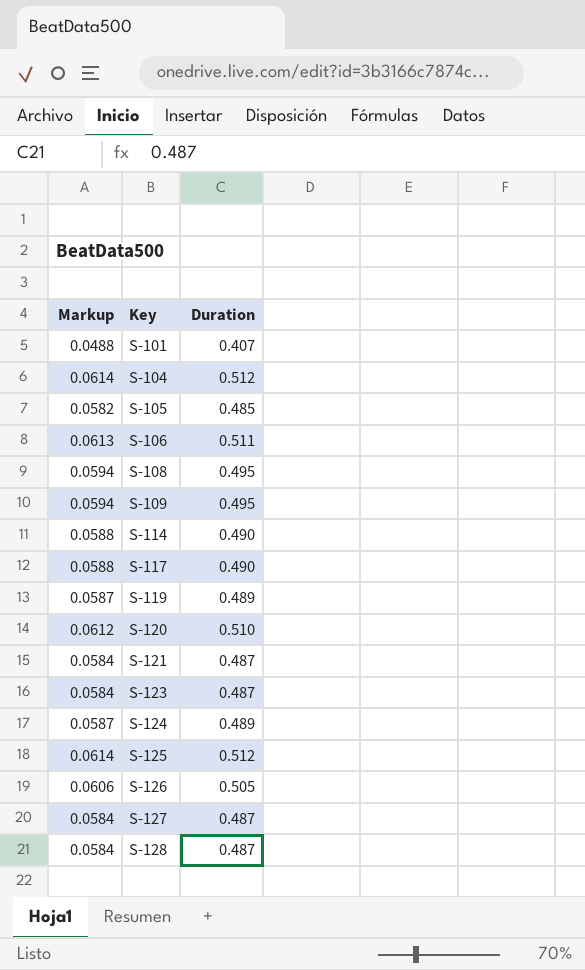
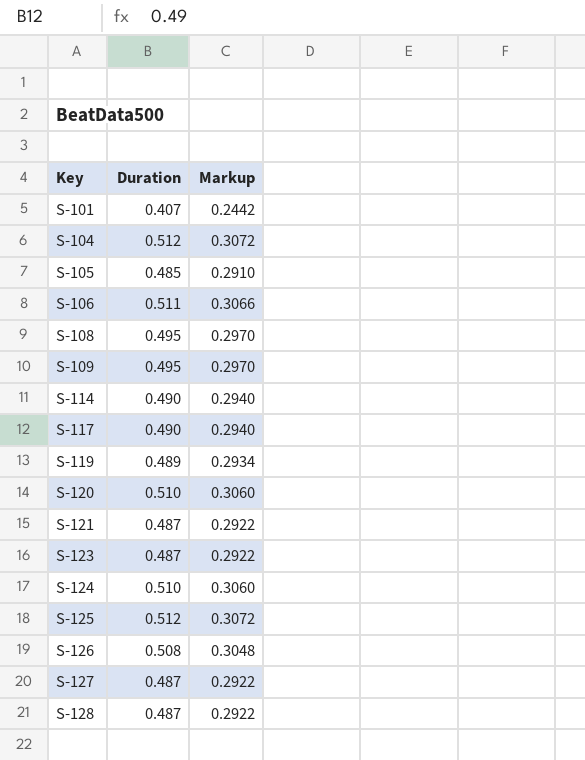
column Markup | formula: [Duration] * 0.12 -> [Duration] * 0.6
column Markup | position: 1 -> 3
S-124 | Duration: 0.489 -> 0.510
S-126 | Duration: 0.505 -> 0.508

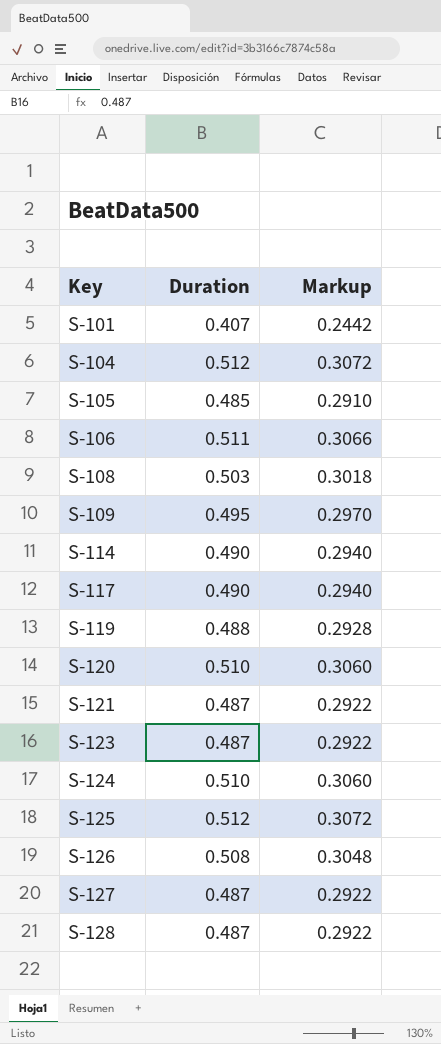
S-108 | Duration: 0.495 -> 0.503
S-108 | Markup: 0.2970 -> 0.3018
S-119 | Duration: 0.489 -> 0.488
S-119 | Markup: 0.2934 -> 0.2928

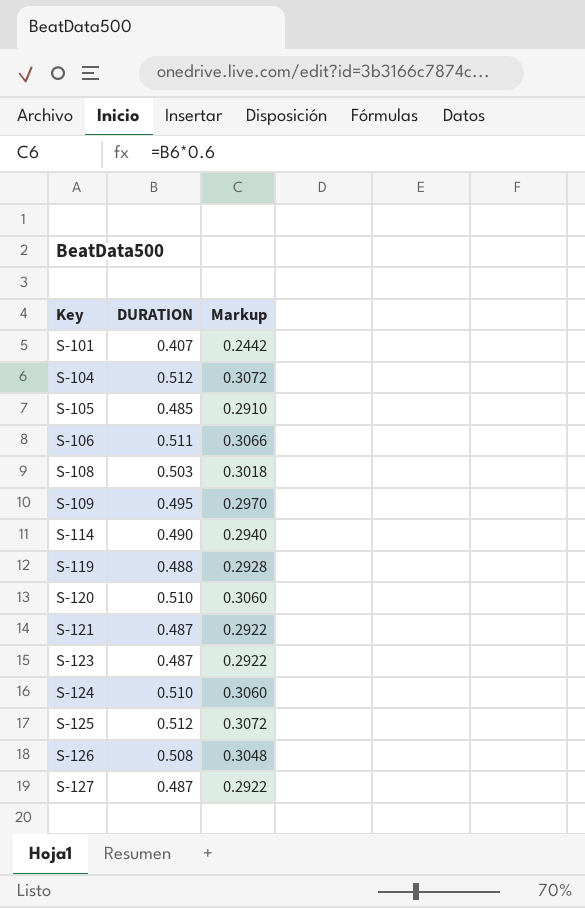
column name: Duration -> DURATION
row S-117: 0.490 | 0.2940 -> none
row S-128: 0.487 | 0.2922 -> none

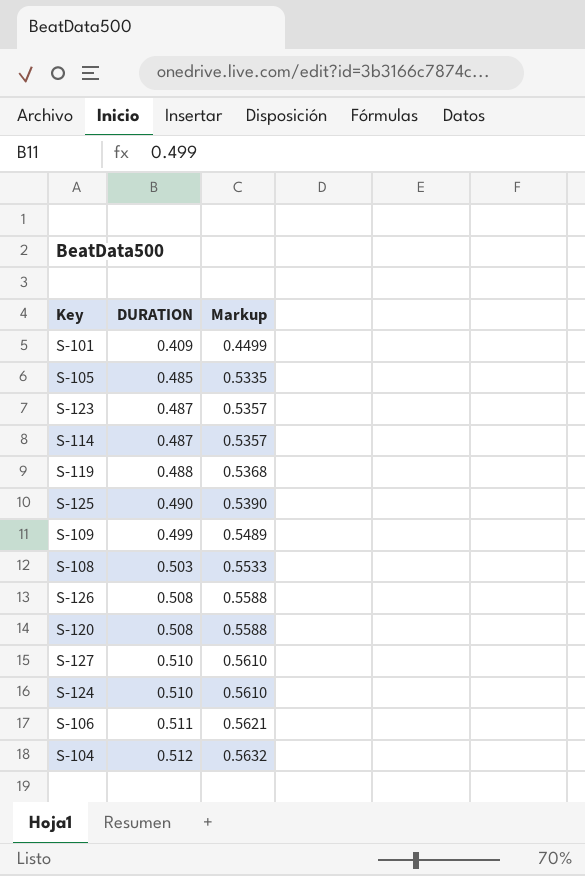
row order: Key ascending -> DURATION ascending
column Markup | formula: [DURATION] * 0.6 -> [DURATION] * 1.1
row S-121: 0.487 | 0.2922 -> none
S-101 | DURATION: 0.407 -> 0.409
S-114 | DURATION: 0.490 -> 0.487
S-125 | DURATION: 0.512 -> 0.490
S-109 | DURATION: 0.495 -> 0.499
S-120 | DURATION: 0.510 -> 0.508
S-127 | DURATION: 0.487 -> 0.510

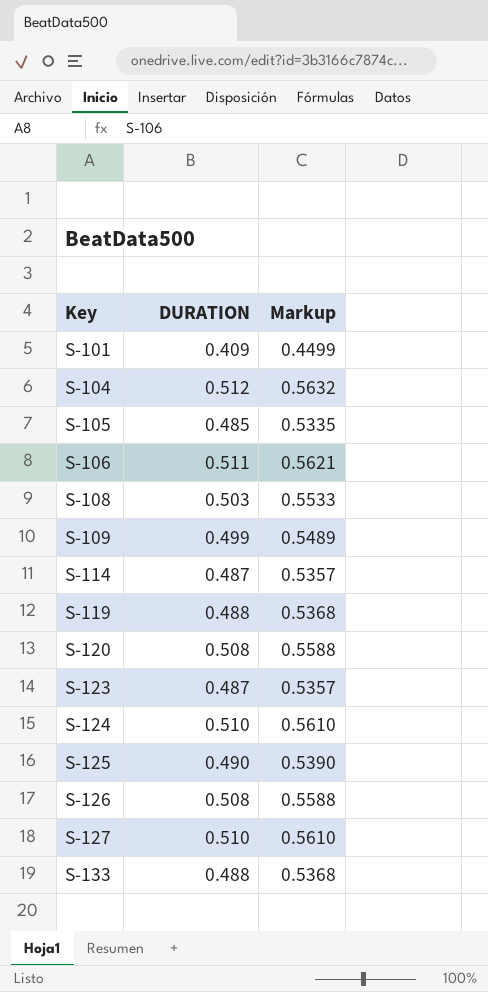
row order: DURATION ascending -> Key ascending
row S-133: none -> 0.488 | 0.5368

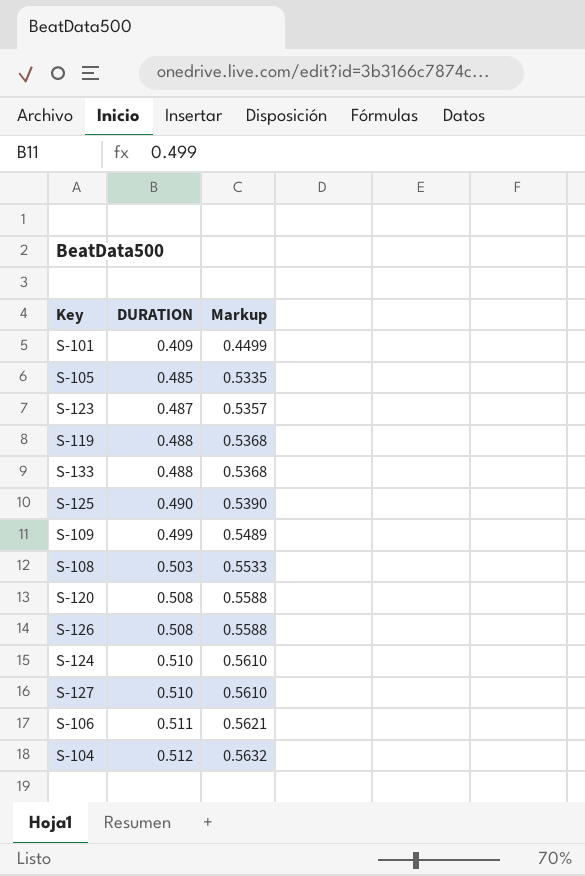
row order: Key ascending -> DURATION ascending
row S-114: 0.487 | 0.5357 -> none

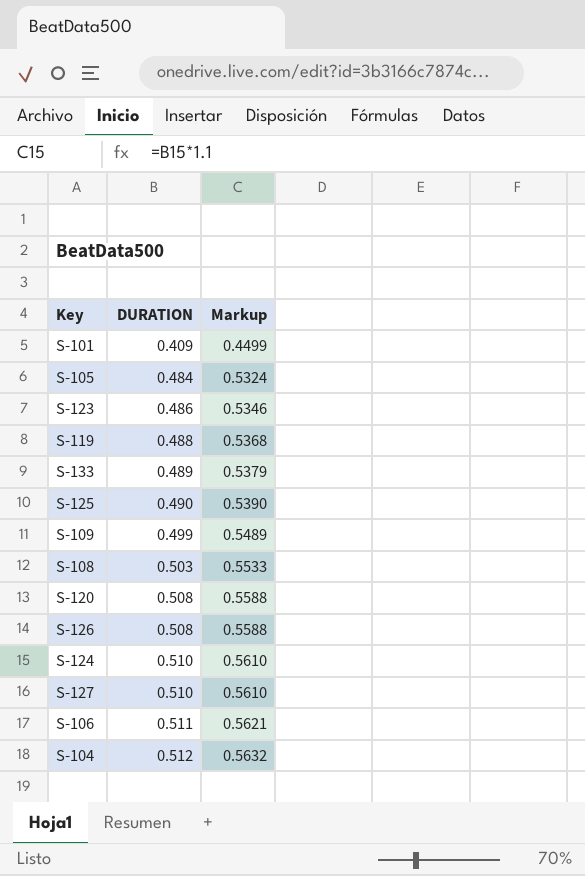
S-105 | DURATION: 0.485 -> 0.484
S-105 | Markup: 0.5335 -> 0.5324
S-123 | DURATION: 0.487 -> 0.486
S-123 | Markup: 0.5357 -> 0.5346
S-133 | DURATION: 0.488 -> 0.489
S-133 | Markup: 0.5368 -> 0.5379

